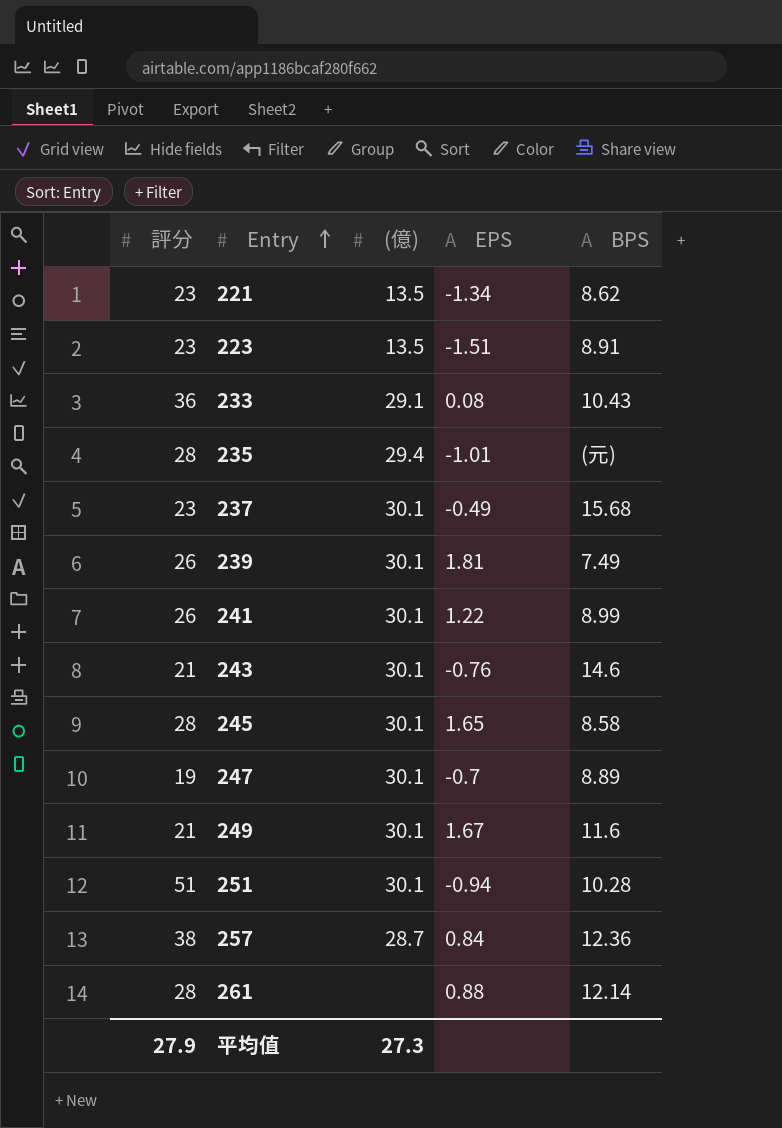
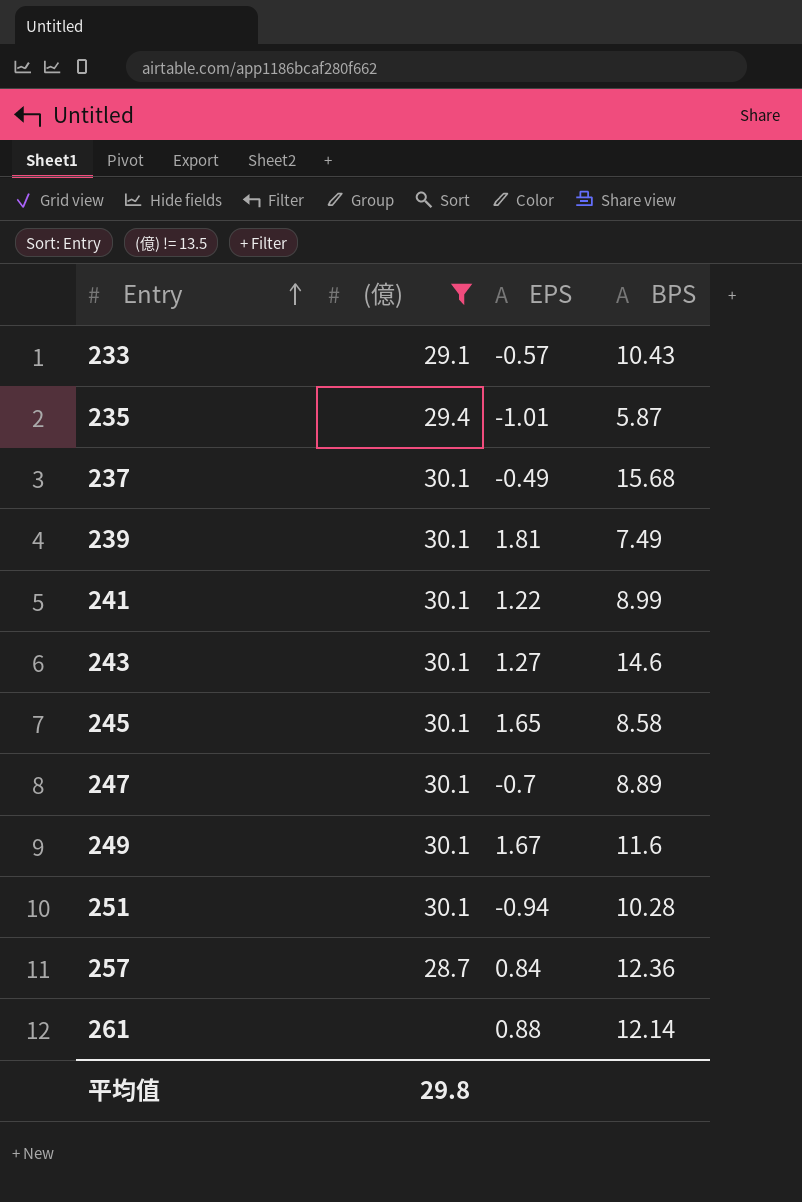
filter: none -> (億) != 13.5
column 評分 | position: 1 -> none
233 | EPS: 0.08 -> -0.57
235 | BPS: (元) -> 5.87
243 | EPS: -0.76 -> 1.27
平均值 | (億): 27.3 -> 29.8

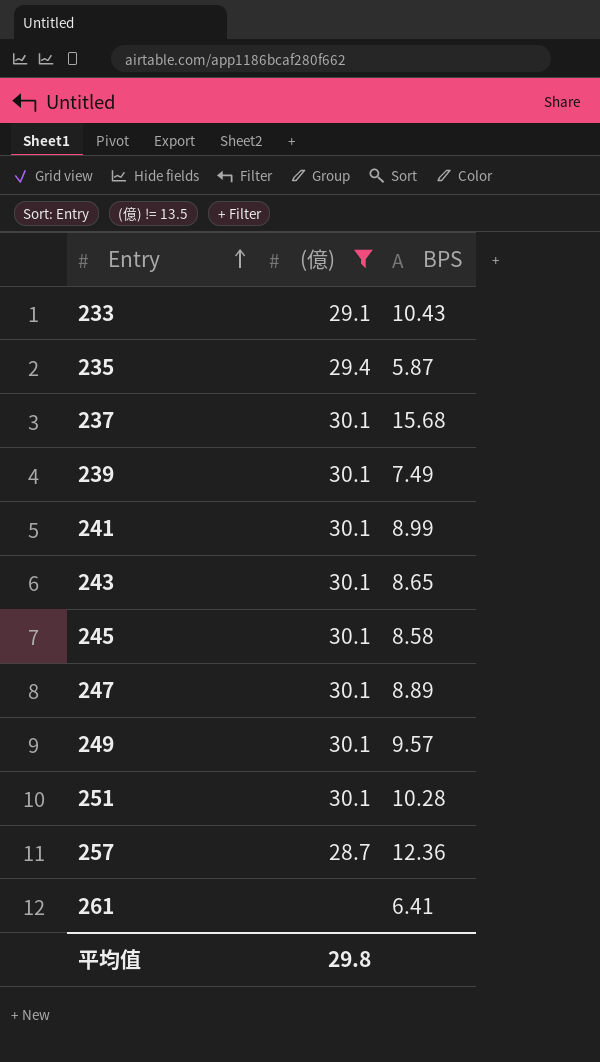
column EPS | position: 3 -> none
243 | BPS: 14.6 -> 8.65
249 | BPS: 11.6 -> 9.57
261 | BPS: 12.14 -> 6.41

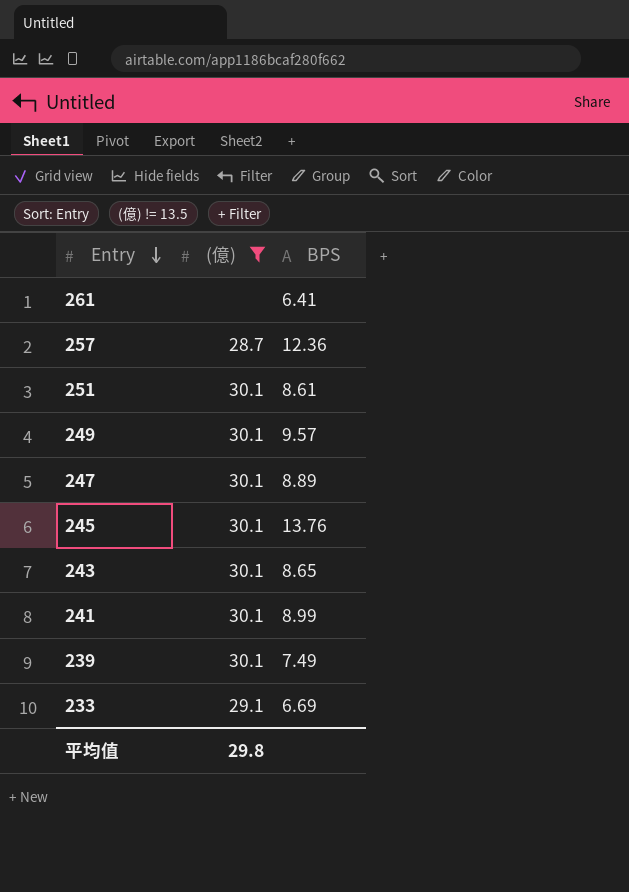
row order: Entry ascending -> Entry descending
row 235: 29.4 | 5.87 -> none
row 237: 30.1 | 15.68 -> none
251 | BPS: 10.28 -> 8.61
245 | BPS: 8.58 -> 13.76
233 | BPS: 10.43 -> 6.69

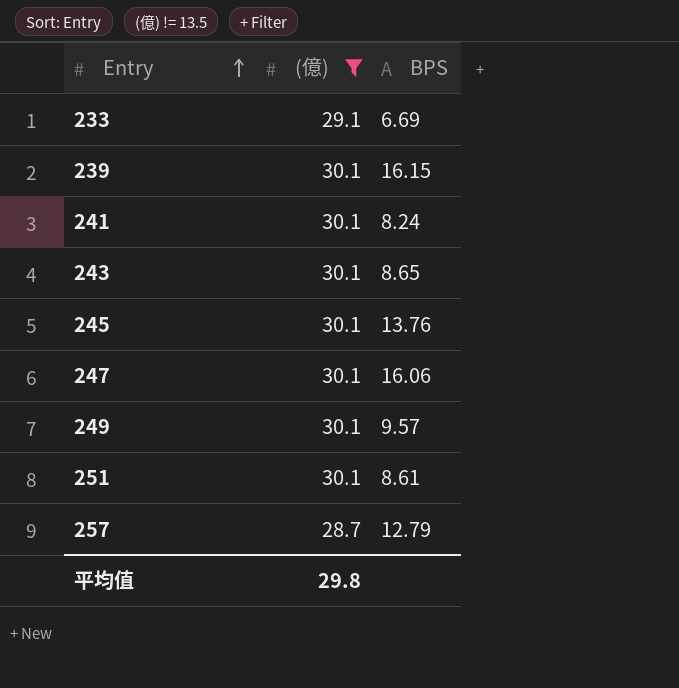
row order: Entry descending -> Entry ascending
row 261: none | 6.41 -> none
239 | BPS: 7.49 -> 16.15
241 | BPS: 8.99 -> 8.24
247 | BPS: 8.89 -> 16.06
257 | BPS: 12.36 -> 12.79

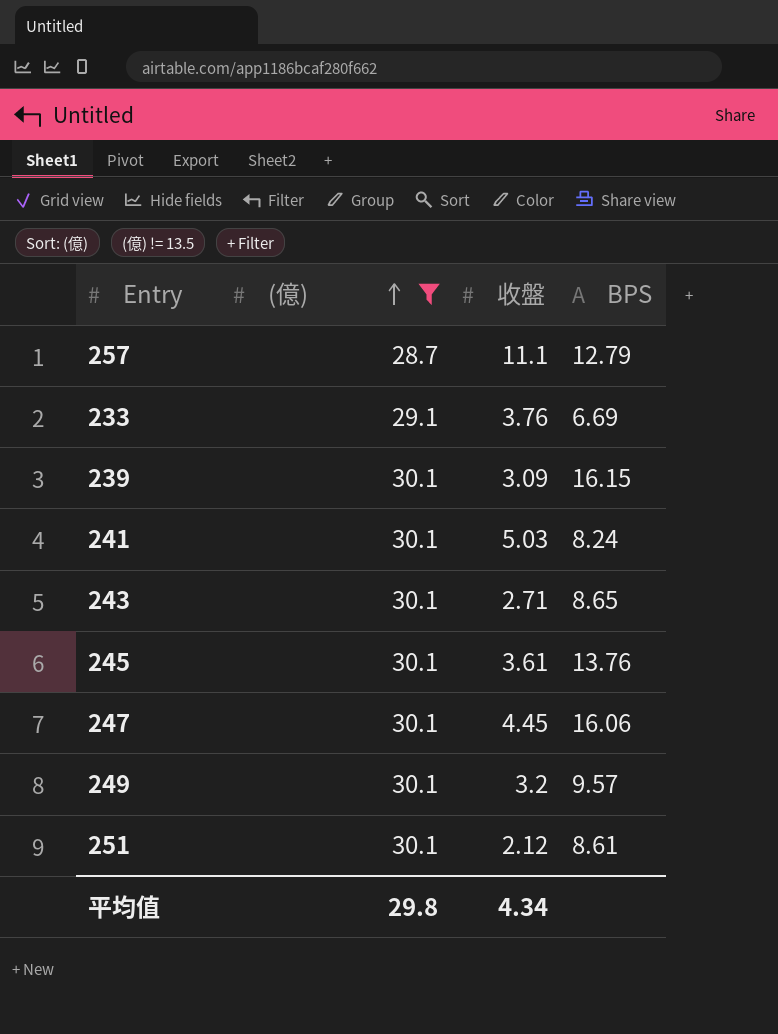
row order: Entry ascending -> (億) ascending
column 收盤 | position: none -> 3

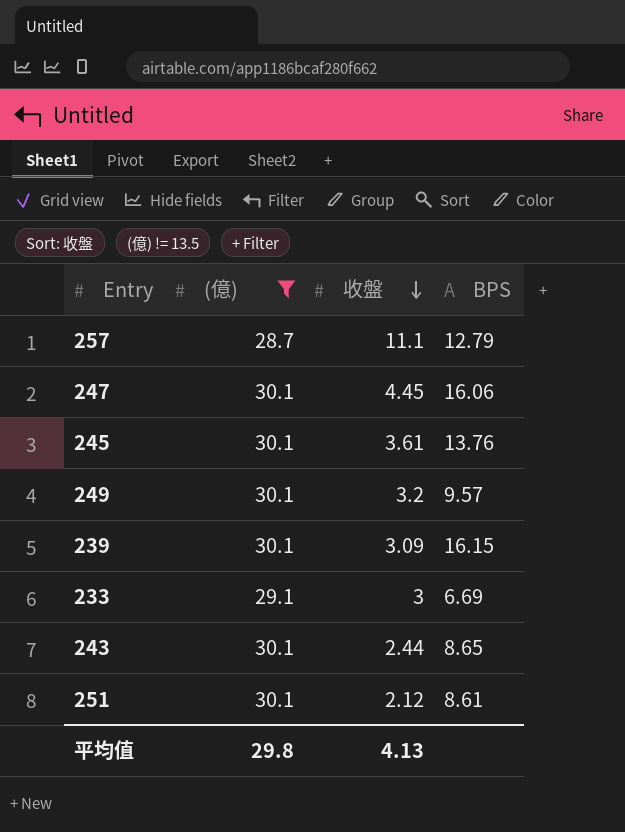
row order: (億) ascending -> 收盤 descending
row 241: 30.1 | 5.03 | 8.24 -> none
233 | 收盤: 3.76 -> 3
243 | 收盤: 2.71 -> 2.44
平均值 | 收盤: 4.34 -> 4.13

